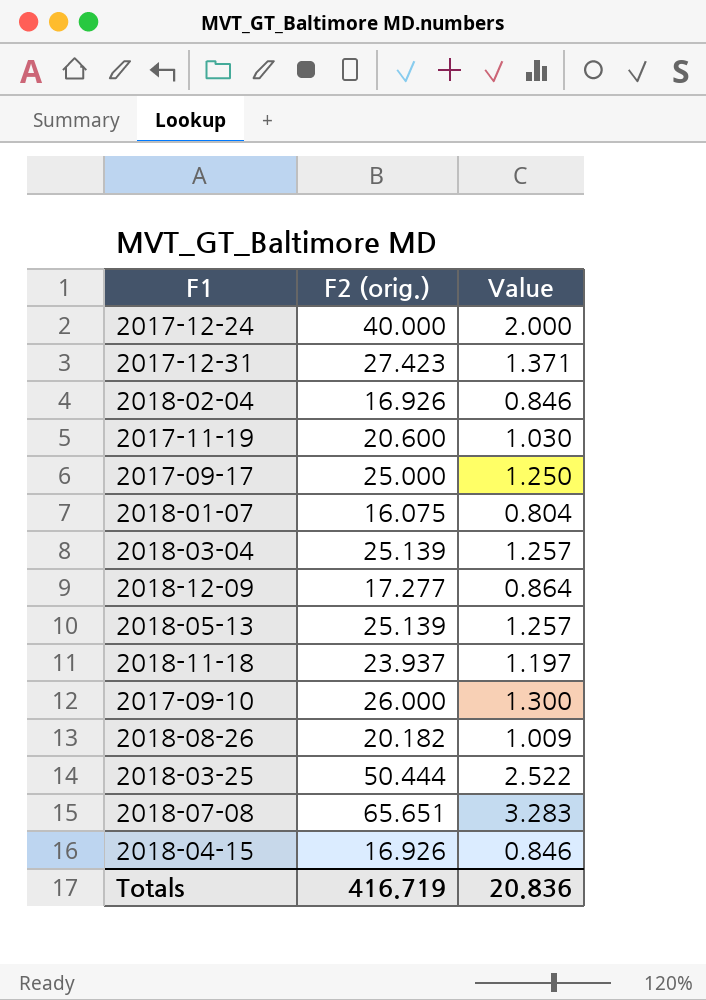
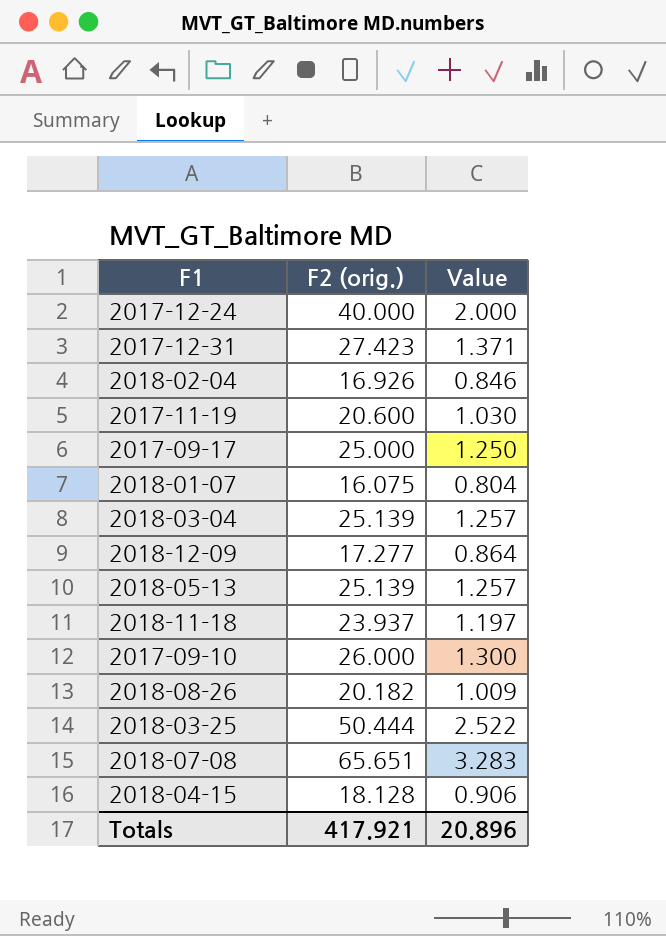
2018-04-15 | F2 (orig.): 16.926 -> 18.128
2018-04-15 | Value: 0.846 -> 0.906
Totals | F2 (orig.): 416.719 -> 417.921
Totals | Value: 20.836 -> 20.896

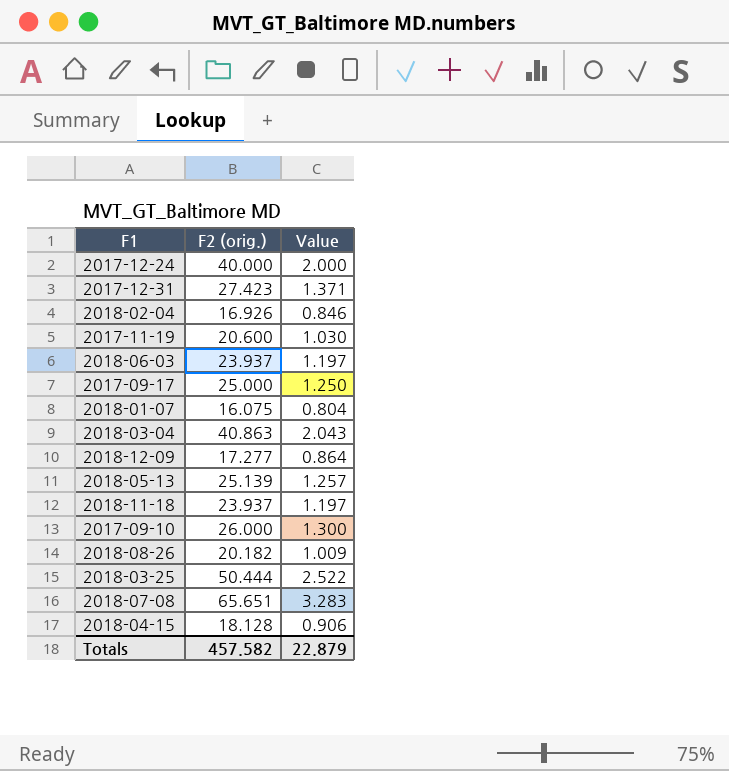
row 2018-06-03: none -> 23.937 | 1.197
2018-03-04 | F2 (orig.): 25.139 -> 40.863
2018-03-04 | Value: 1.257 -> 2.043
Totals | F2 (orig.): 417.921 -> 457.582
Totals | Value: 20.896 -> 22.879

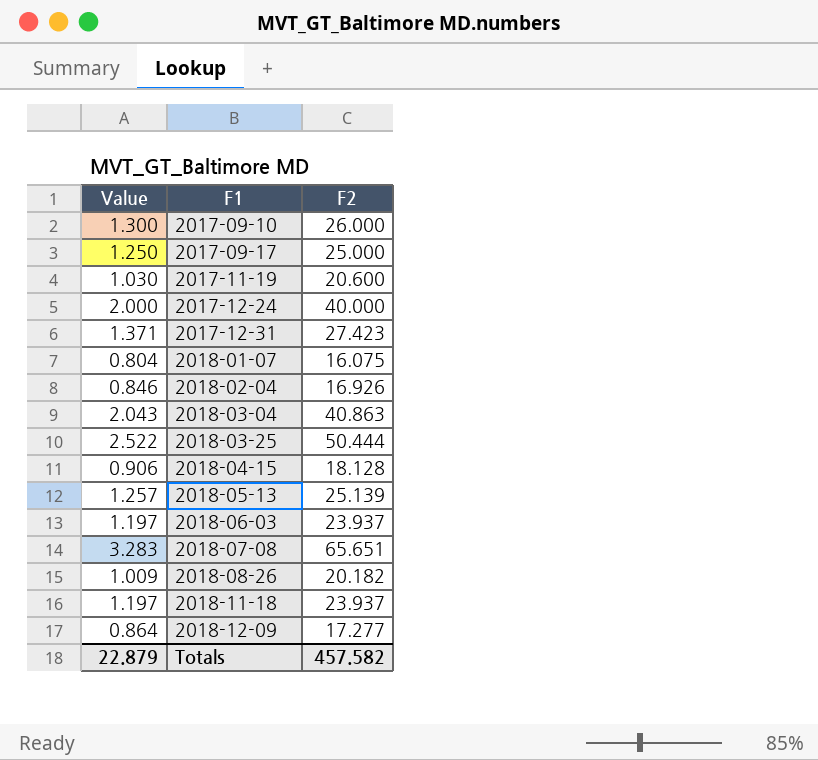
row order: none -> F1 ascending
column Value | position: 3 -> 1
column name: F2 (orig.) -> F2

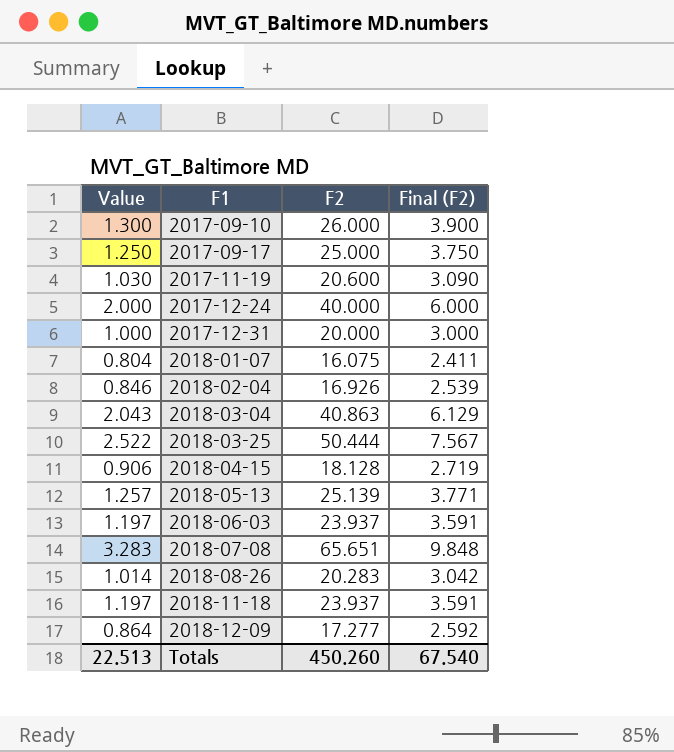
column Final (F2) | formula: none -> [F2] * 0.15
2017-12-31 | Value: 1.371 -> 1.000
2017-12-31 | F2: 27.423 -> 20.000
2018-08-26 | Value: 1.009 -> 1.014
2018-08-26 | F2: 20.182 -> 20.283
Totals | Value: 22.879 -> 22.513
Totals | F2: 457.582 -> 450.260

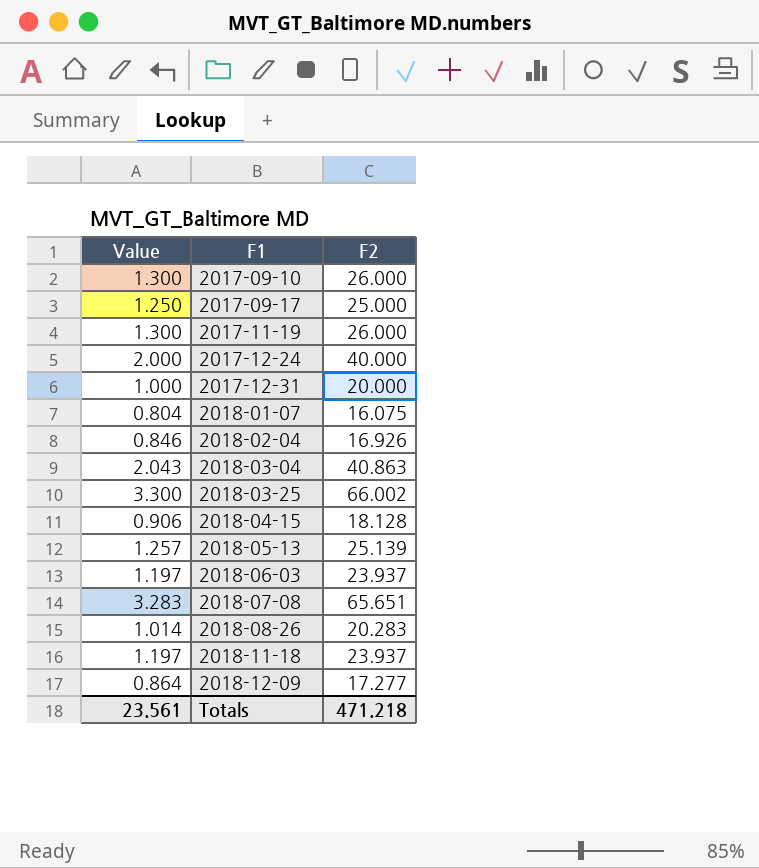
column Final (F2) | formula: [F2] * 0.15 -> none
2017-11-19 | Value: 1.030 -> 1.300
2017-11-19 | F2: 20.600 -> 26.000
2018-03-25 | Value: 2.522 -> 3.300
2018-03-25 | F2: 50.444 -> 66.002
Totals | Value: 22.513 -> 23.561
Totals | F2: 450.260 -> 471.218

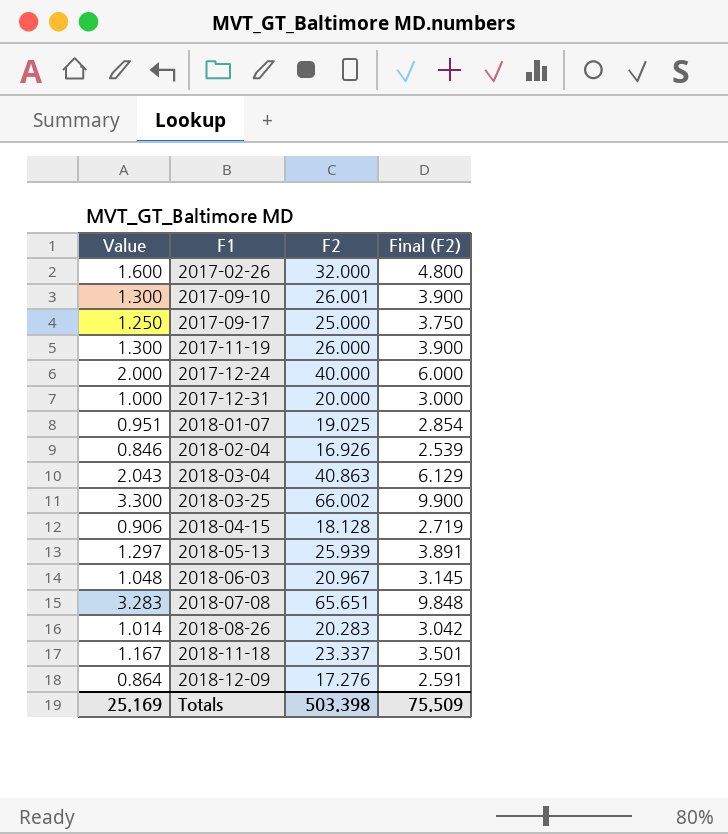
column Final (F2) | formula: none -> [F2] * 0.15
row 2017-02-26: none -> 1.600 | 32.000 | 4.800
2017-09-10 | F2: 26.000 -> 26.001
2018-01-07 | Value: 0.804 -> 0.951
2018-01-07 | F2: 16.075 -> 19.025
2018-05-13 | Value: 1.257 -> 1.297
2018-05-13 | F2: 25.139 -> 25.939
2018-06-03 | Value: 1.197 -> 1.048
2018-06-03 | F2: 23.937 -> 20.967
2018-11-18 | Value: 1.197 -> 1.167
2018-11-18 | F2: 23.937 -> 23.337
2018-12-09 | F2: 17.277 -> 17.276
Totals | Value: 23.561 -> 25.169
Totals | F2: 471.218 -> 503.398

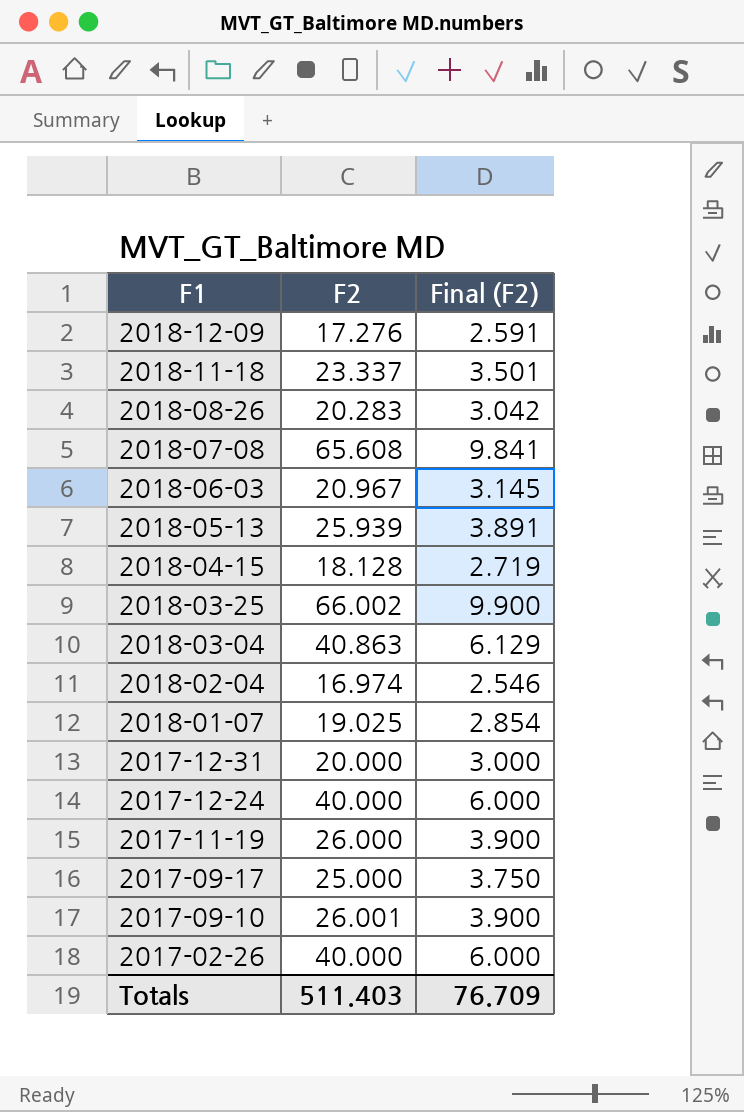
row order: F1 ascending -> F1 descending
column Value | formula: [F2] * 0.05 -> none
2018-07-08 | F2: 65.651 -> 65.608
2018-07-08 | Final (F2): 9.848 -> 9.841
2018-02-04 | F2: 16.926 -> 16.974
2018-02-04 | Final (F2): 2.539 -> 2.546
2017-02-26 | F2: 32.000 -> 40.000
2017-02-26 | Final (F2): 4.800 -> 6.000
Totals | F2: 503.398 -> 511.403
Totals | Final (F2): 75.509 -> 76.709

